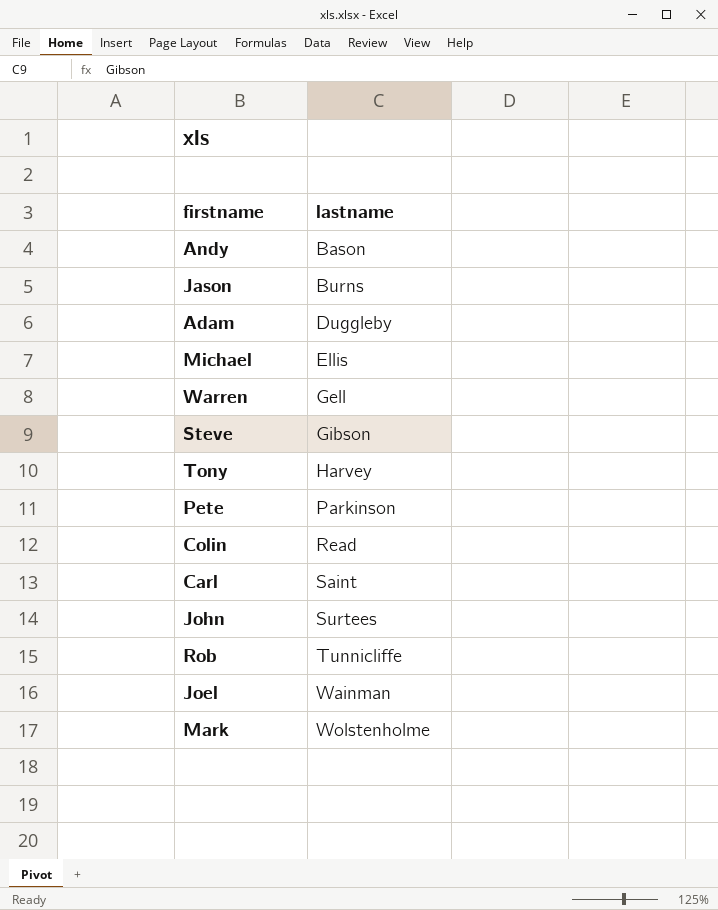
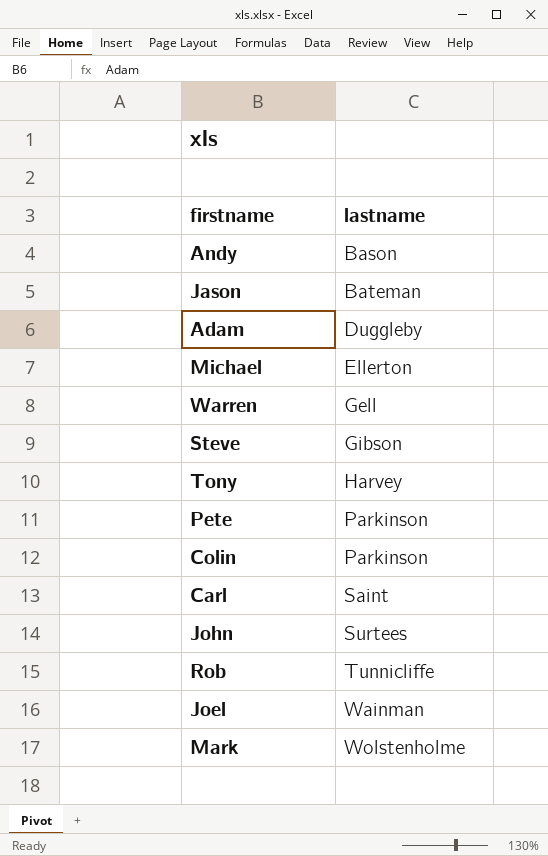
Jason | lastname: Burns -> Bateman
Michael | lastname: Ellis -> Ellerton
Colin | lastname: Read -> Parkinson

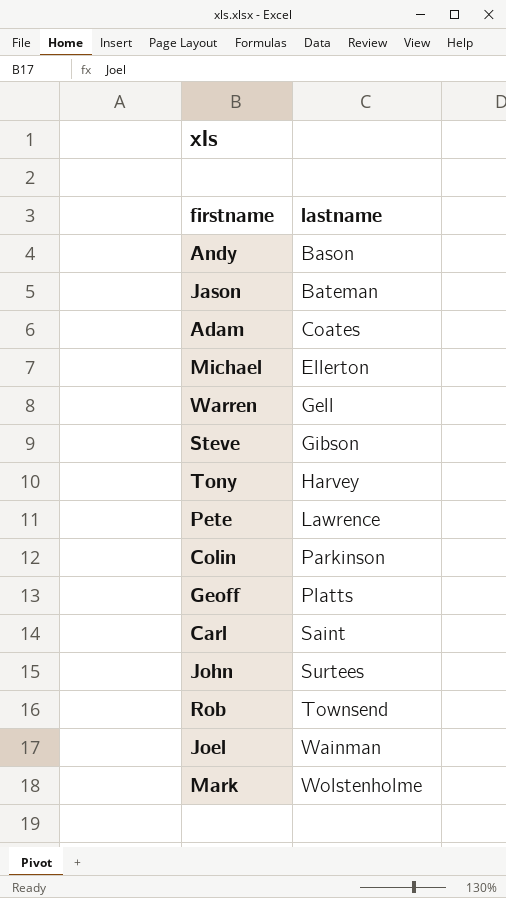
Adam | lastname: Duggleby -> Coates
Pete | lastname: Parkinson -> Lawrence
row Geoff: none -> Platts
Rob | lastname: Tunnicliffe -> Townsend

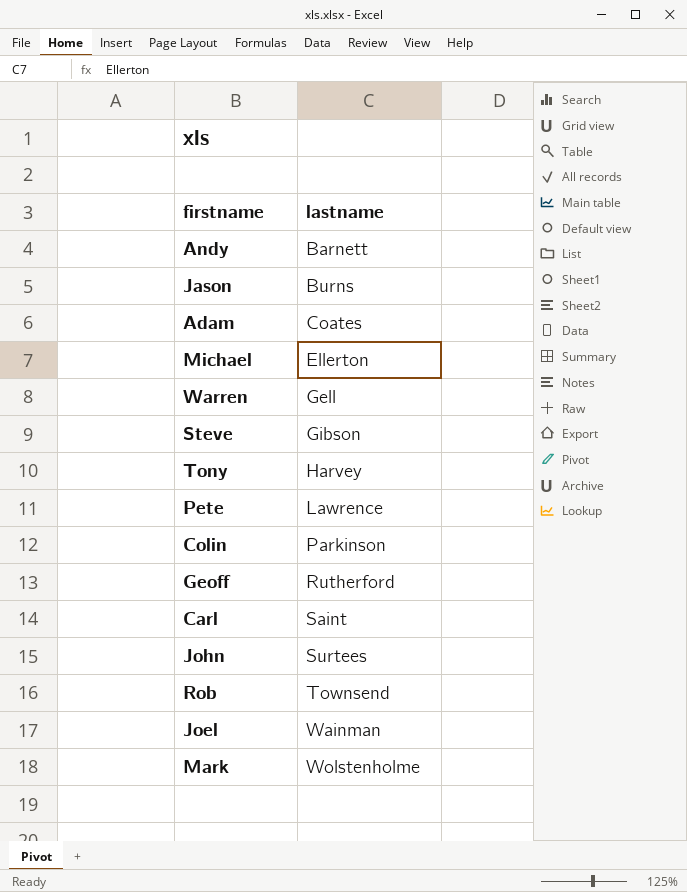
Andy | lastname: Bason -> Barnett
Jason | lastname: Bateman -> Burns
Geoff | lastname: Platts -> Rutherford

